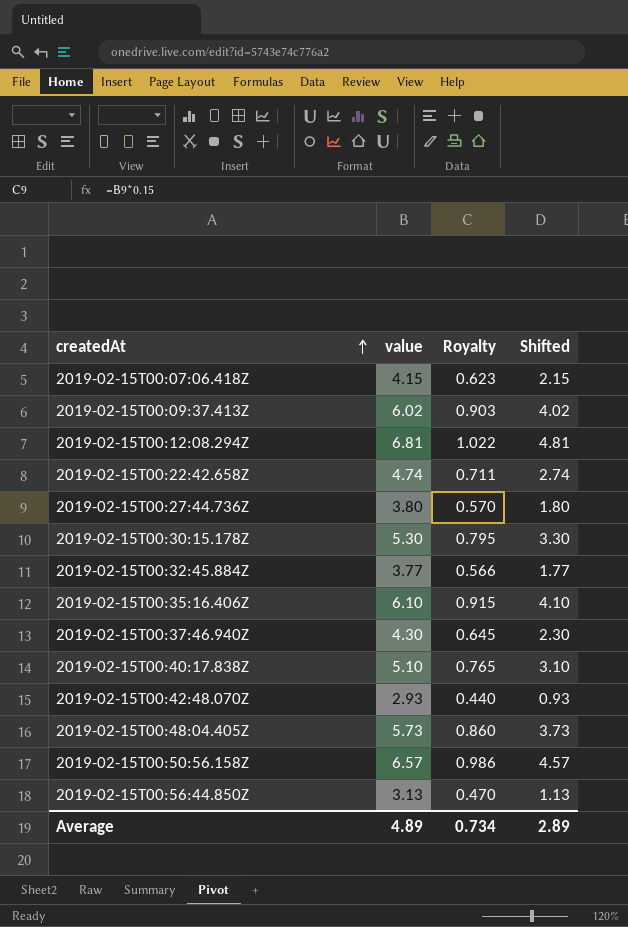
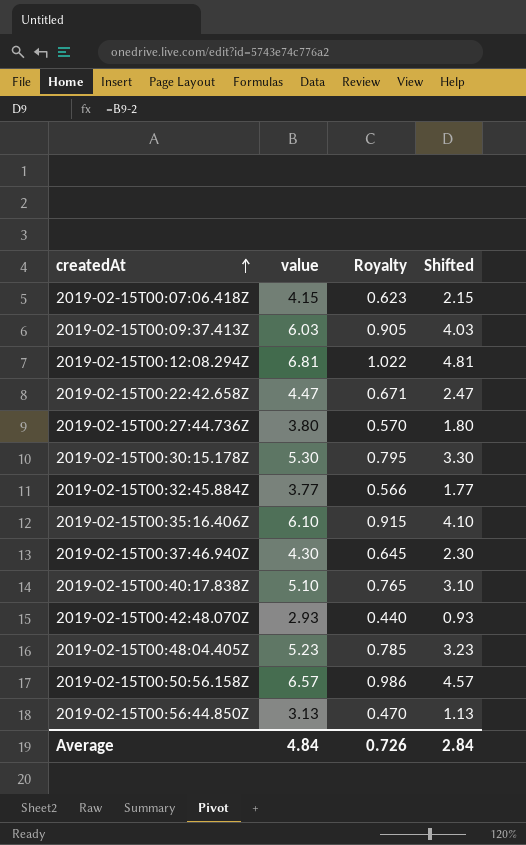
2019-02-15T00:09:37.413Z | value: 6.02 -> 6.03
2019-02-15T00:09:37.413Z | Royalty: 0.903 -> 0.905
2019-02-15T00:09:37.413Z | Shifted: 4.02 -> 4.03
2019-02-15T00:22:42.658Z | value: 4.74 -> 4.47
2019-02-15T00:22:42.658Z | Royalty: 0.711 -> 0.671
2019-02-15T00:22:42.658Z | Shifted: 2.74 -> 2.47
2019-02-15T00:48:04.405Z | value: 5.73 -> 5.23
2019-02-15T00:48:04.405Z | Royalty: 0.860 -> 0.785
2019-02-15T00:48:04.405Z | Shifted: 3.73 -> 3.23
Average | value: 4.89 -> 4.84
Average | Royalty: 0.734 -> 0.726
Average | Shifted: 2.89 -> 2.84

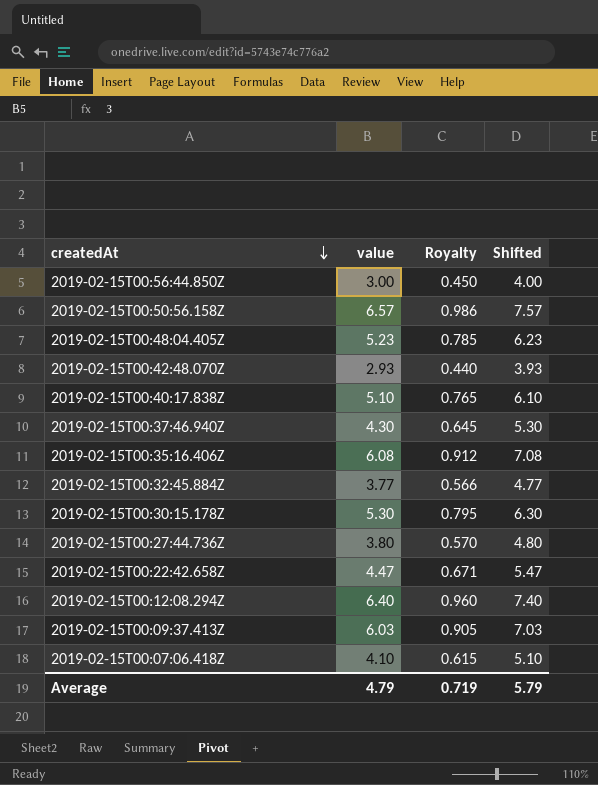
row order: createdAt ascending -> createdAt descending
column Shifted | formula: [value] - 2 -> [value] + 1
2019-02-15T00:56:44.850Z | value: 3.13 -> 3.00
2019-02-15T00:56:44.850Z | Royalty: 0.470 -> 0.450
2019-02-15T00:35:16.406Z | value: 6.10 -> 6.08
2019-02-15T00:35:16.406Z | Royalty: 0.915 -> 0.912
2019-02-15T00:12:08.294Z | value: 6.81 -> 6.40
2019-02-15T00:12:08.294Z | Royalty: 1.022 -> 0.960
2019-02-15T00:07:06.418Z | value: 4.15 -> 4.10
2019-02-15T00:07:06.418Z | Royalty: 0.623 -> 0.615
Average | value: 4.84 -> 4.79
Average | Royalty: 0.726 -> 0.719
Average | Shifted: 2.84 -> 5.79

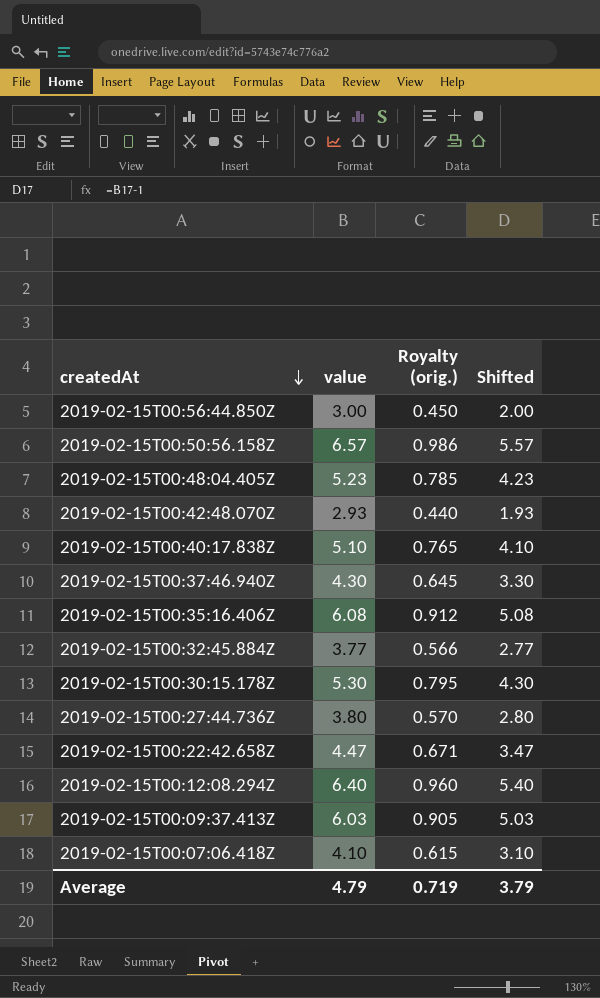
column name: Royalty -> Royalty (orig.)
column Shifted | formula: [value] + 1 -> [value] - 1
Average | Shifted: 5.79 -> 3.79

